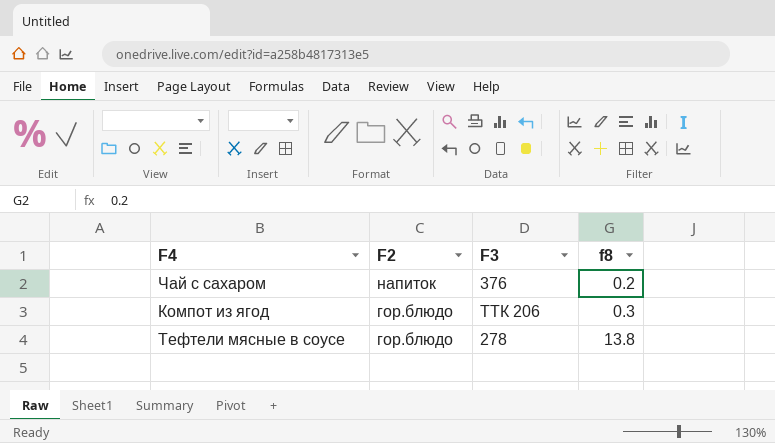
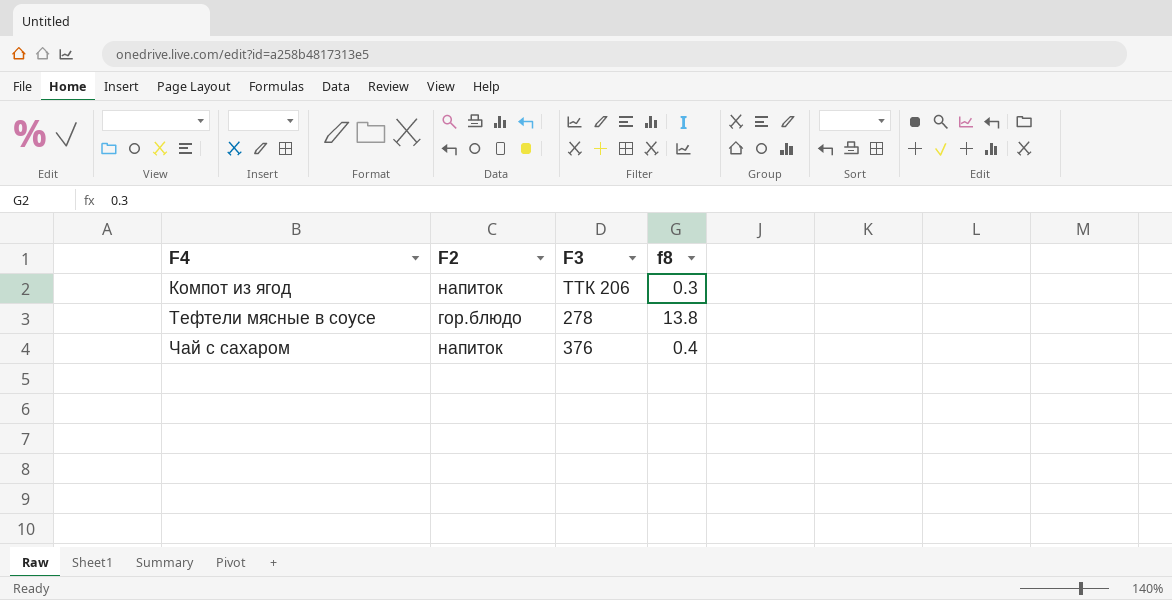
row order: F2 descending -> F4 ascending
Компот из ягод | F2: гор.блюдо -> напиток
Чай с сахаром | f8: 0.2 -> 0.4

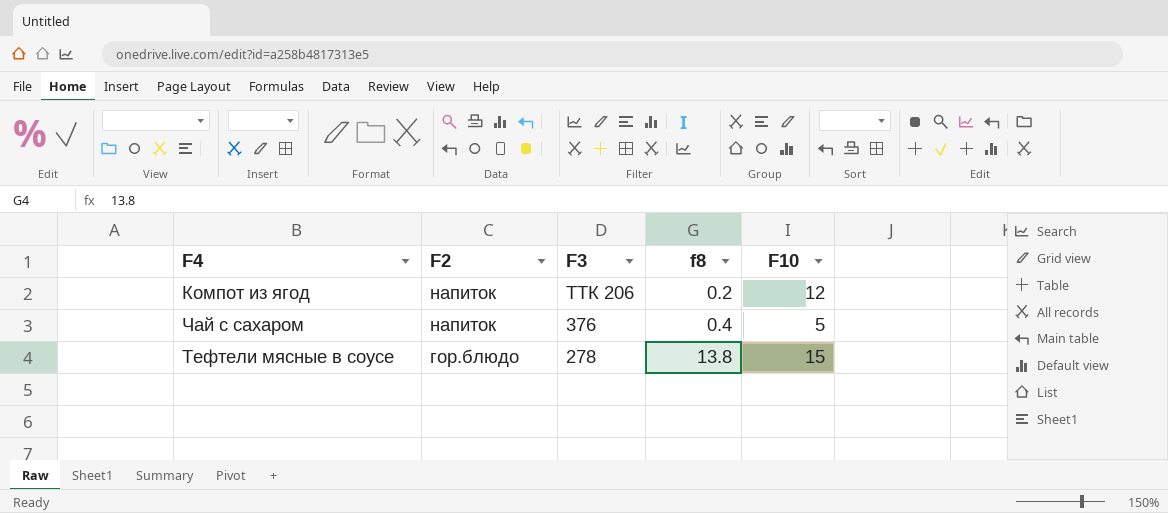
row order: F4 ascending -> F2 descending
column F10 | position: none -> 5
Компот из ягод | f8: 0.3 -> 0.2

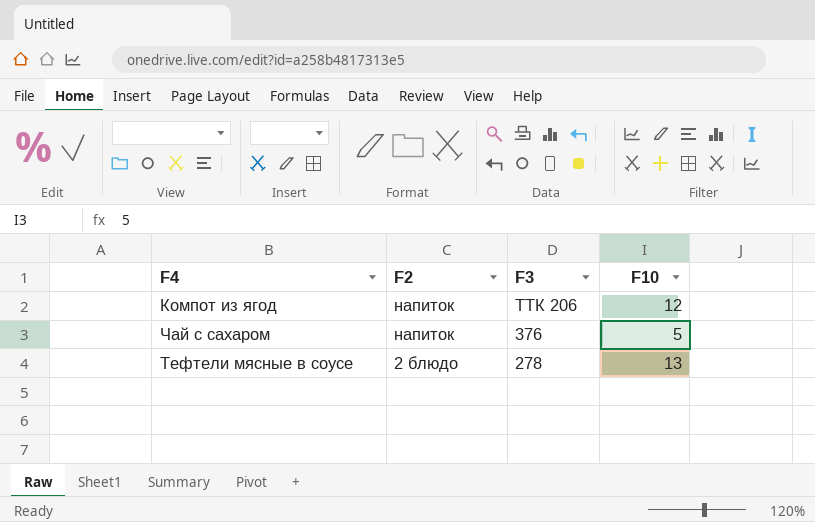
column f8 | position: 4 -> none
Тефтели мясные в соусе | F2: гор.блюдо -> 2 блюдо
Тефтели мясные в соусе | F10: 15 -> 13

